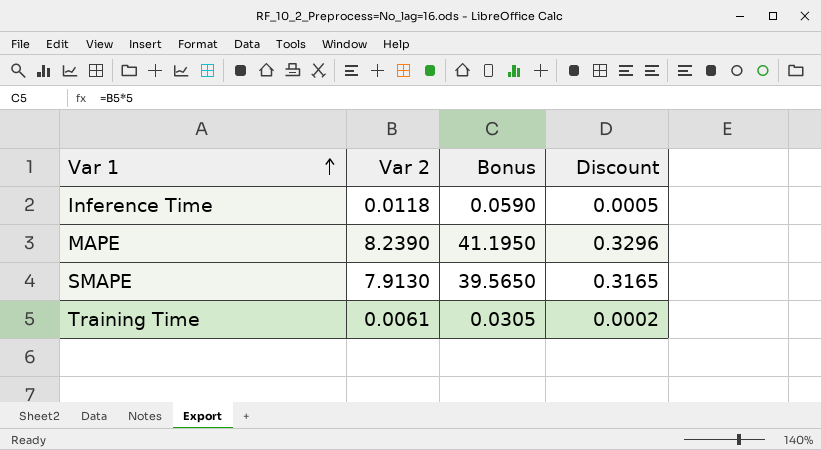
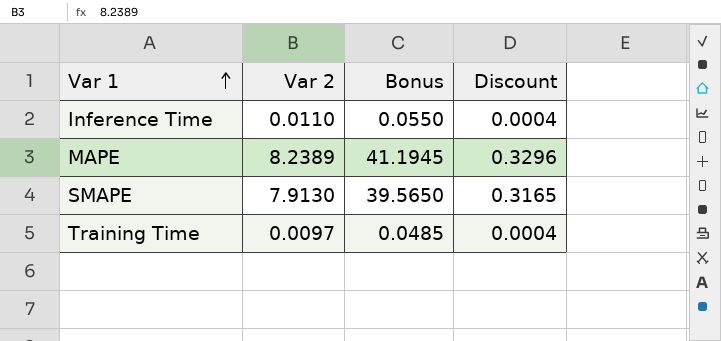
Inference Time | Var 2: 0.0118 -> 0.0110
Inference Time | Bonus: 0.0590 -> 0.0550
Inference Time | Discount: 0.0005 -> 0.0004
MAPE | Var 2: 8.2390 -> 8.2389
MAPE | Bonus: 41.1950 -> 41.1945
Training Time | Var 2: 0.0061 -> 0.0097
Training Time | Bonus: 0.0305 -> 0.0485
Training Time | Discount: 0.0002 -> 0.0004

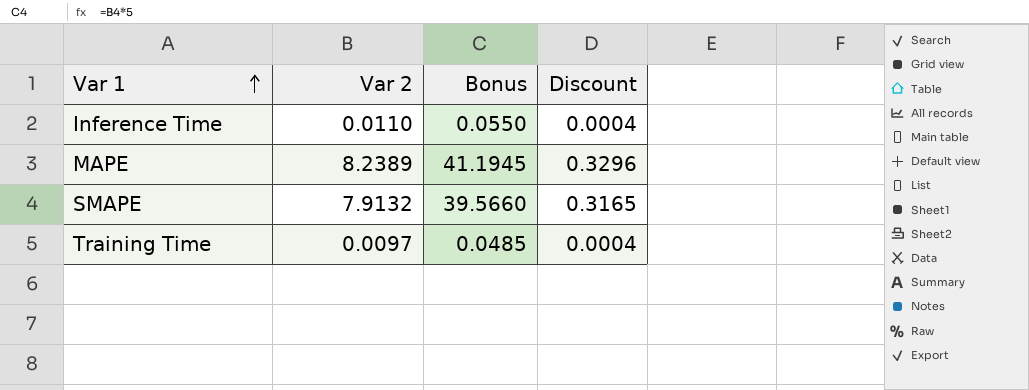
SMAPE | Var 2: 7.9130 -> 7.9132
SMAPE | Bonus: 39.5650 -> 39.5660

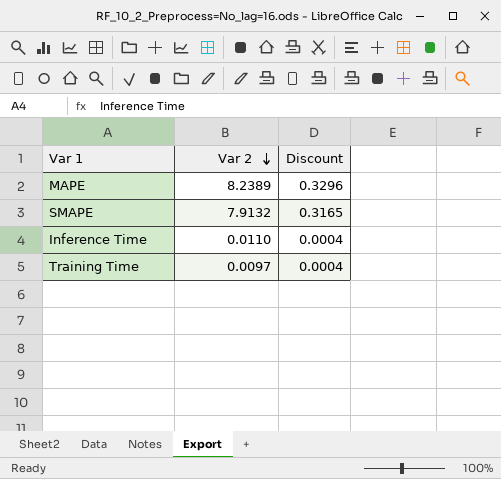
row order: Var 1 ascending -> Var 2 descending
column Bonus | formula: [Var 2] * 5 -> none

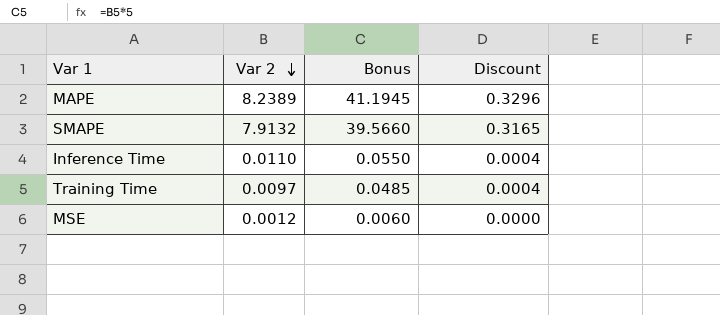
column Bonus | formula: none -> [Var 2] * 5
row MSE: none -> 0.0012 | 0.0060 | 0.0000

